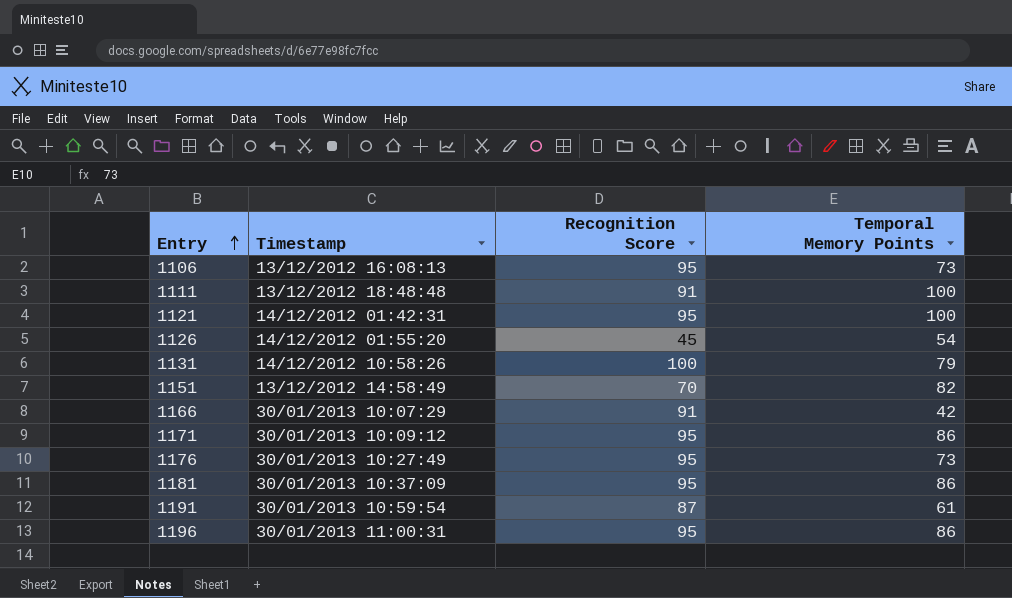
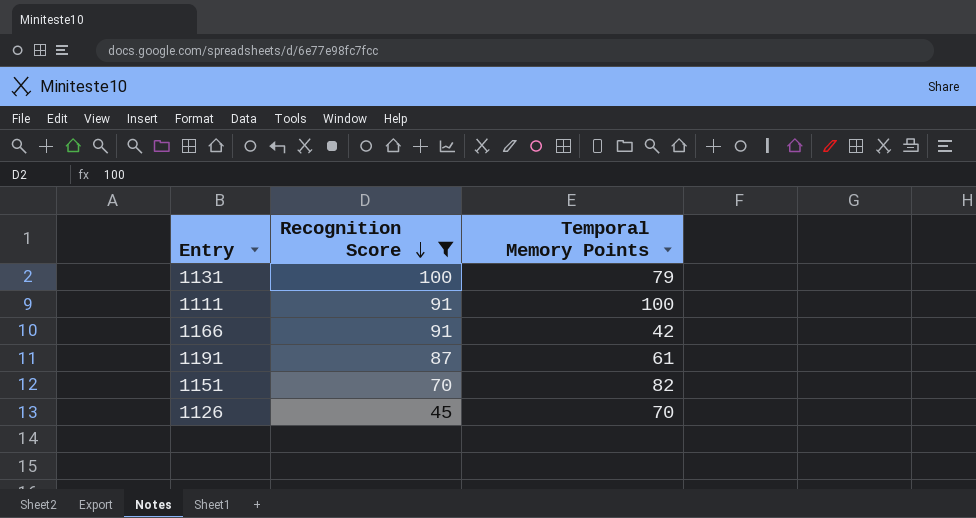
filter: none -> Recognition Score != 95
row order: Entry ascending -> Recognition Score descending
column Timestamp | position: 2 -> none
1126 | Temporal Memory Points: 54 -> 70

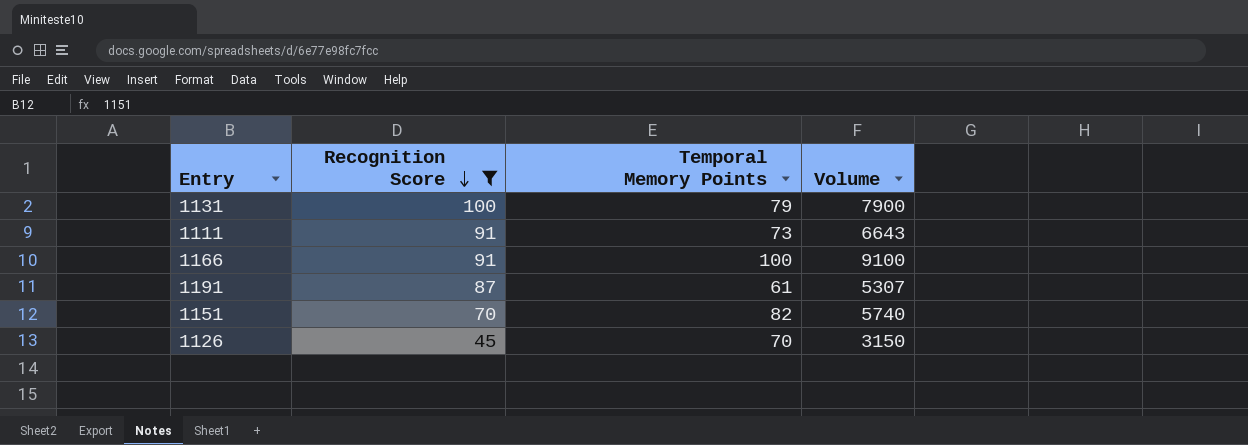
column Volume | formula: none -> [Recognition Score] * [Temporal Memory Points]
1111 | Temporal Memory Points: 100 -> 73
1166 | Temporal Memory Points: 42 -> 100

